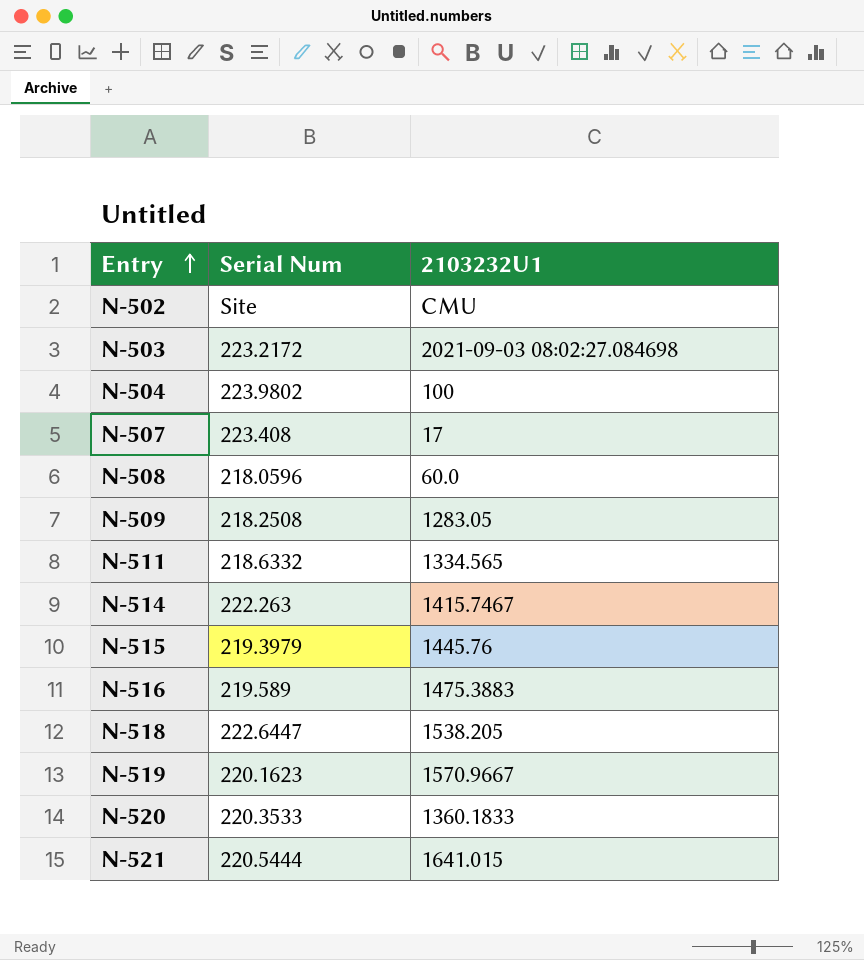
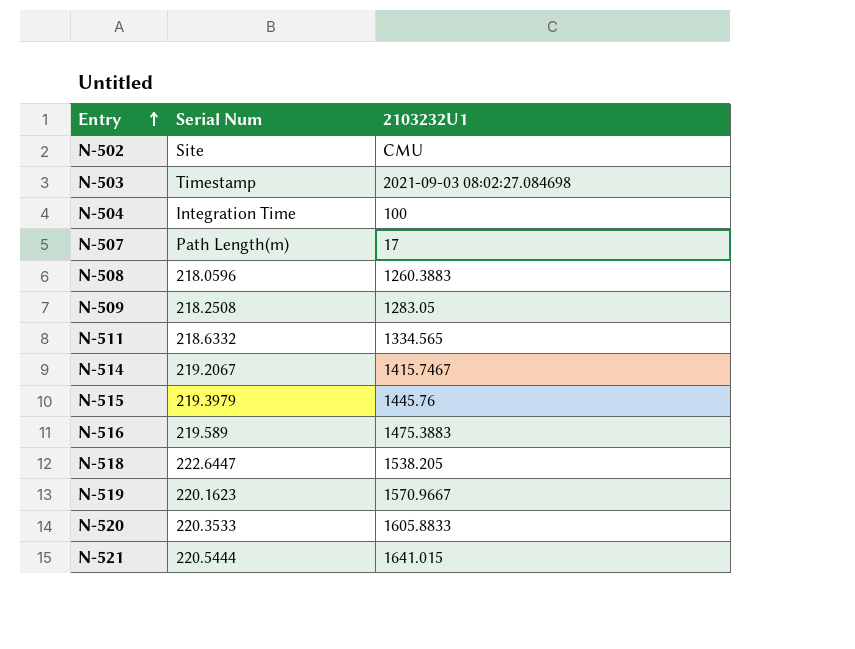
N-503 | Serial Num: 223.2172 -> Timestamp
N-504 | Serial Num: 223.9802 -> Integration Time
N-507 | Serial Num: 223.408 -> Path Length(m)
N-508 | 2103232U1: 60.0 -> 1260.3883
N-514 | Serial Num: 222.263 -> 219.2067
N-520 | 2103232U1: 1360.1833 -> 1605.8833

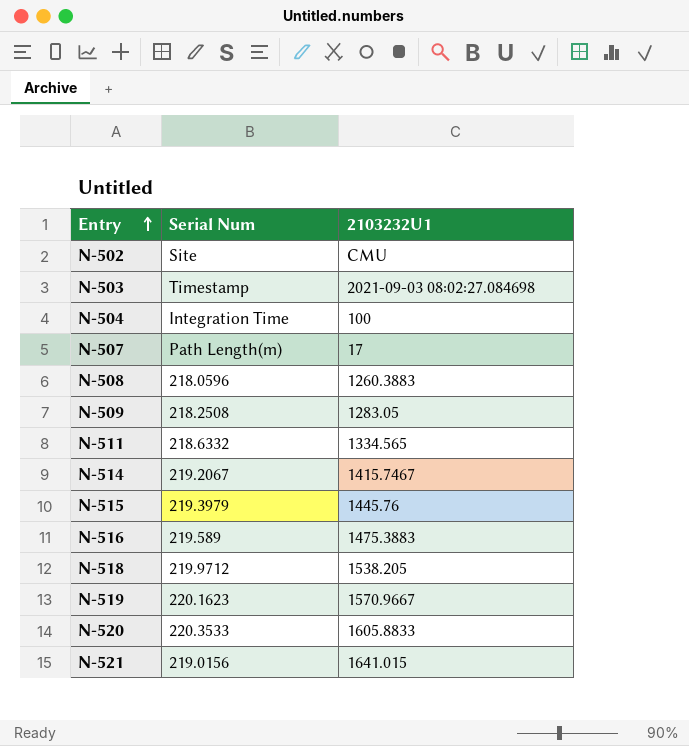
N-518 | Serial Num: 222.6447 -> 219.9712
N-521 | Serial Num: 220.5444 -> 219.0156

